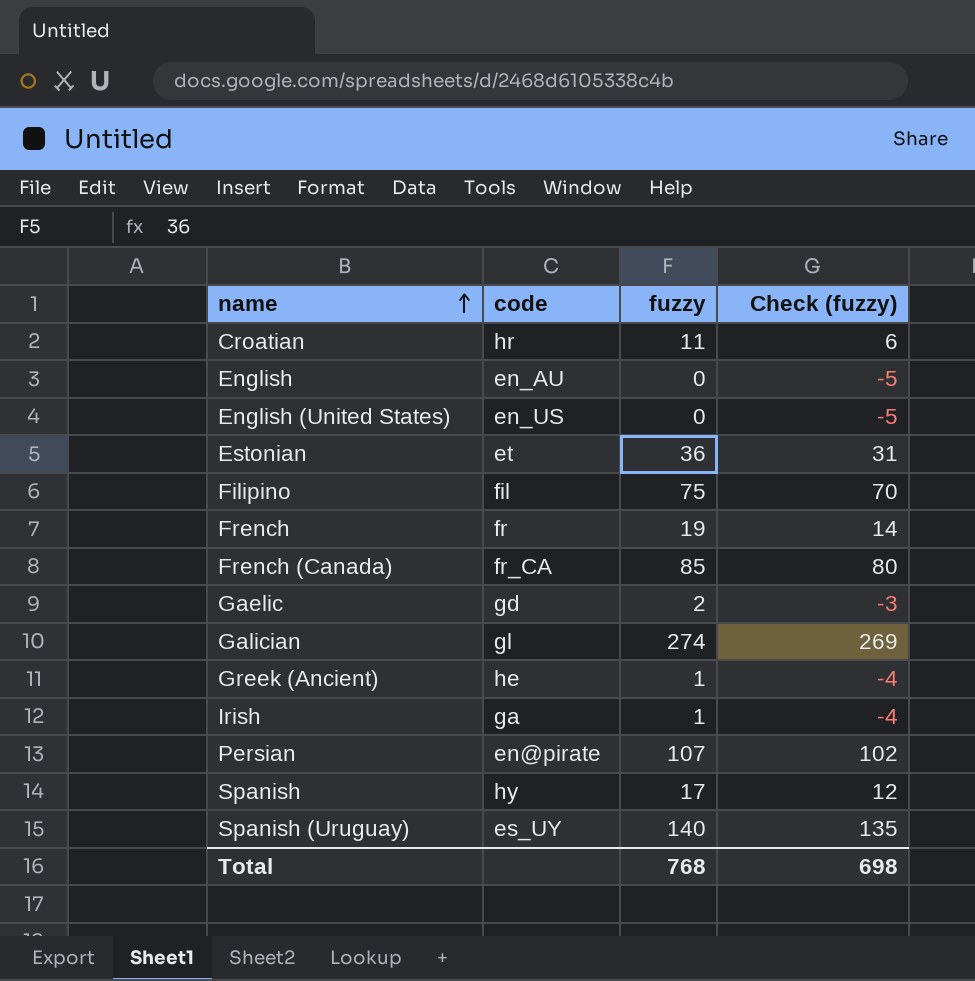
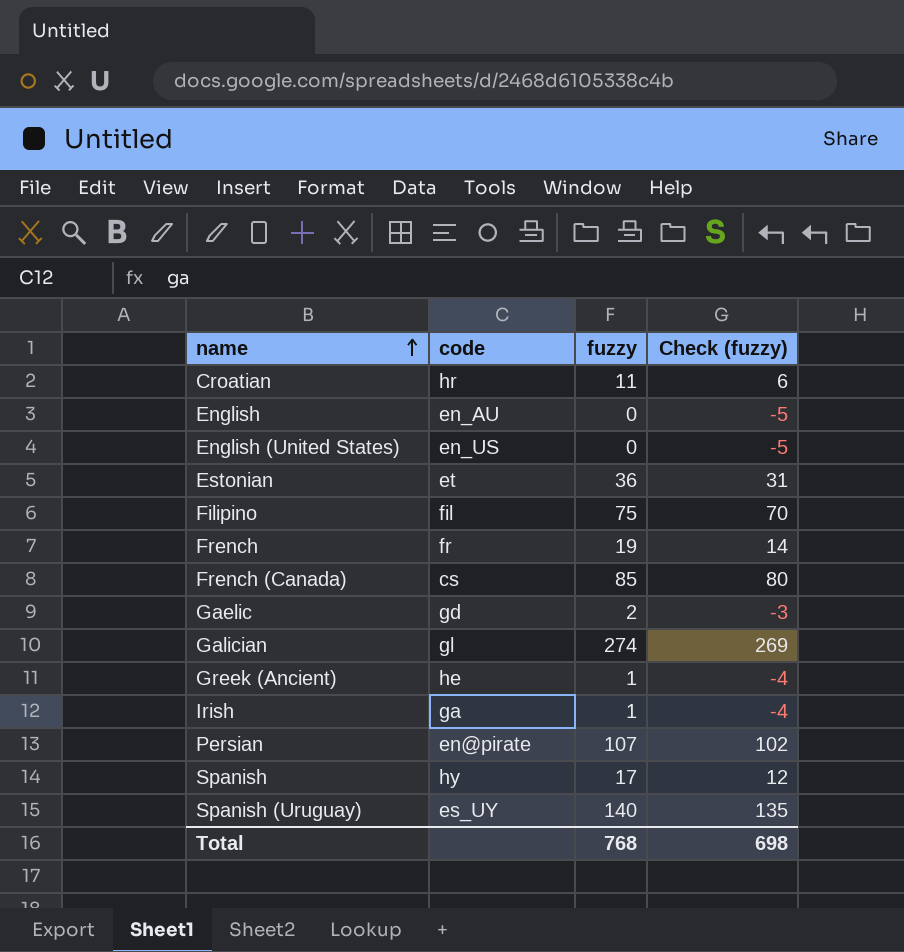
French (Canada) | code: fr_CA -> cs

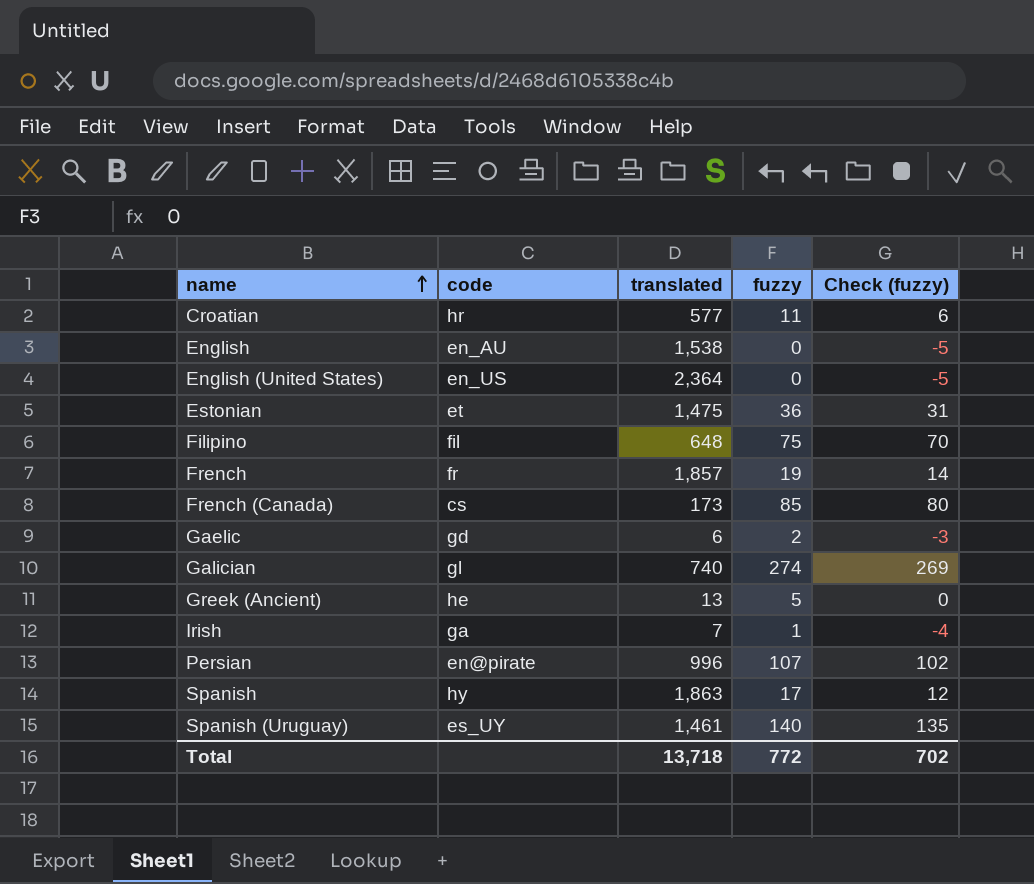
column translated | position: none -> 3
Greek (Ancient) | fuzzy: 1 -> 5
Greek (Ancient) | Check (fuzzy): -4 -> 0
Total | fuzzy: 768 -> 772
Total | Check (fuzzy): 698 -> 702

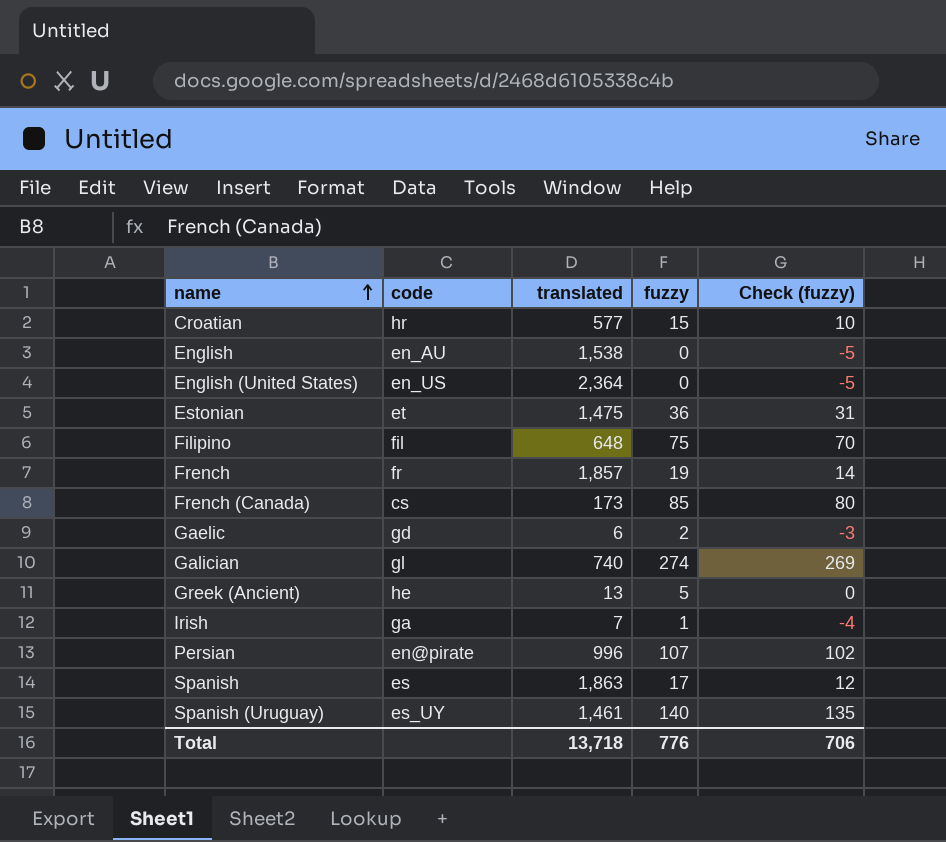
Croatian | fuzzy: 11 -> 15
Croatian | Check (fuzzy): 6 -> 10
Spanish | code: hy -> es
Total | fuzzy: 772 -> 776
Total | Check (fuzzy): 702 -> 706

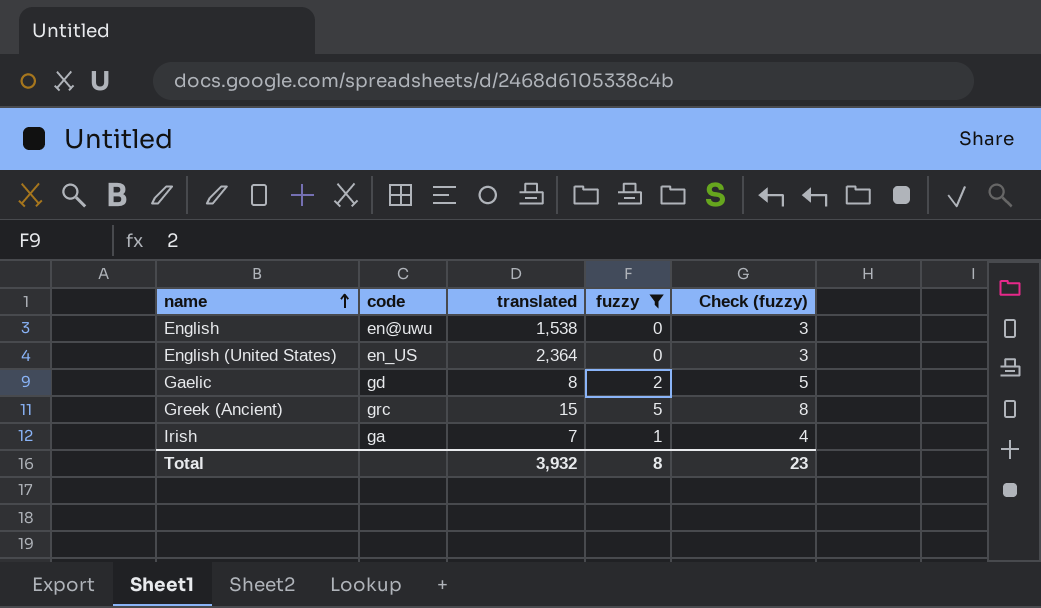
filter: none -> fuzzy <= 5
column Check (fuzzy) | formula: [fuzzy] - 5 -> [fuzzy] + 3
English | code: en_AU -> en@uwu
Gaelic | translated: 6 -> 8
Greek (Ancient) | code: he -> grc
Greek (Ancient) | translated: 13 -> 15
Total | translated: 13,718 -> 3,932
Total | fuzzy: 776 -> 8
Total | Check (fuzzy): 706 -> 23

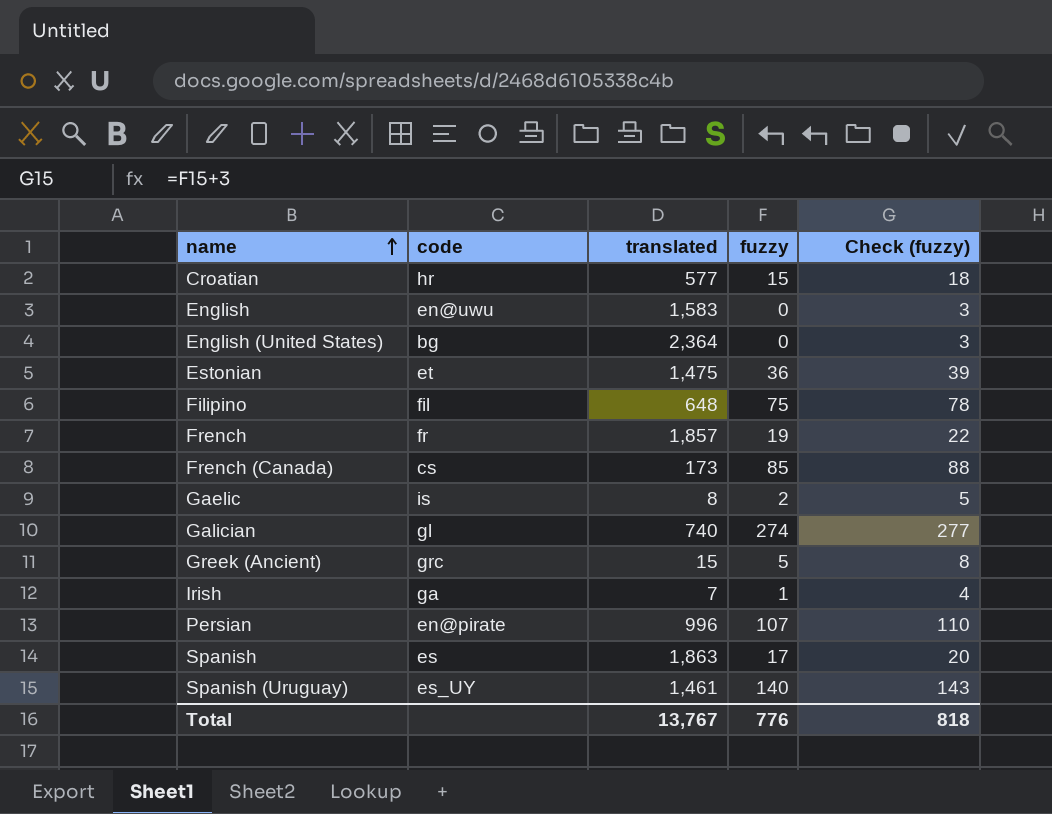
filter: fuzzy <= 5 -> none
English | translated: 1,538 -> 1,583
English (United States) | code: en_US -> bg
Gaelic | code: gd -> is
Total | translated: 3,932 -> 13,767
Total | fuzzy: 8 -> 776
Total | Check (fuzzy): 23 -> 818

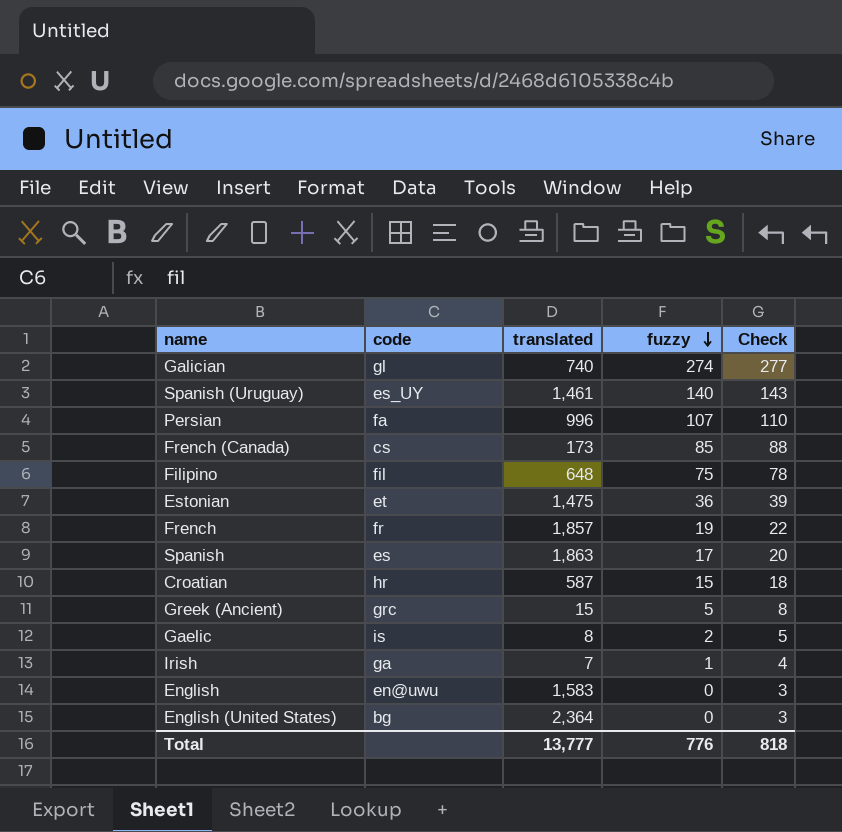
row order: name ascending -> fuzzy descending
column name: Check (fuzzy) -> Check
Persian | code: en@pirate -> fa
Croatian | translated: 577 -> 587
Total | translated: 13,767 -> 13,777

